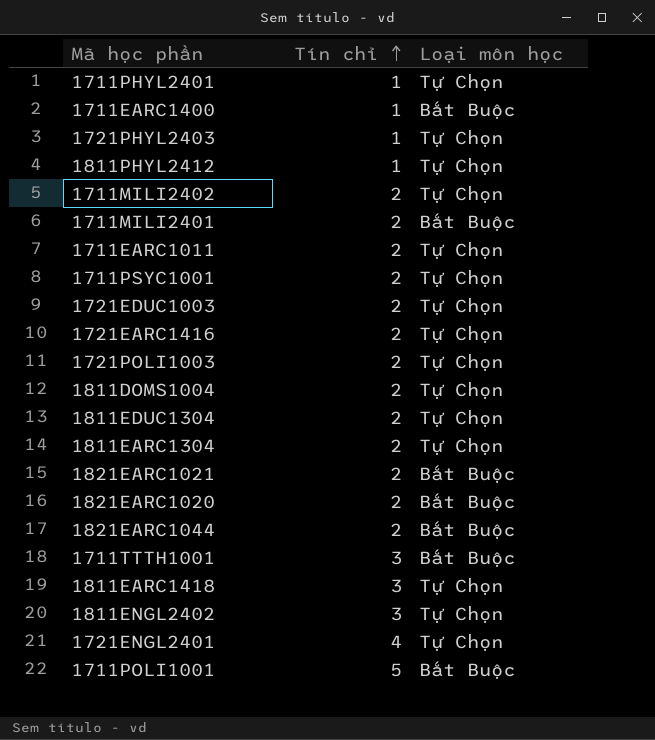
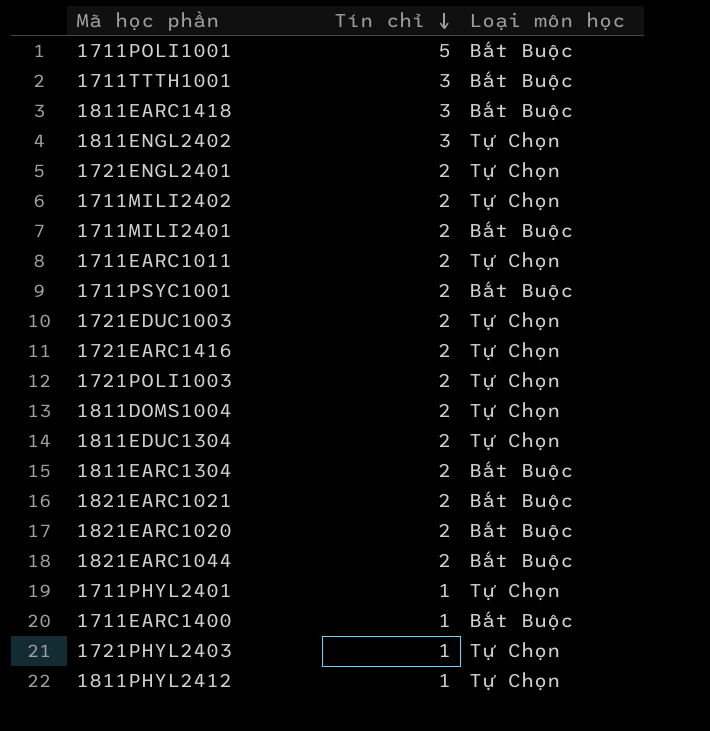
row order: Tín chỉ ascending -> Tín chỉ descending
1811EARC1418 | Loại môn học: Tự Chọn -> Bắt Buộc
1721ENGL2401 | Tín chỉ: 4 -> 2
1711PSYC1001 | Loại môn học: Tự Chọn -> Bắt Buộc
1811EARC1304 | Loại môn học: Tự Chọn -> Bắt Buộc

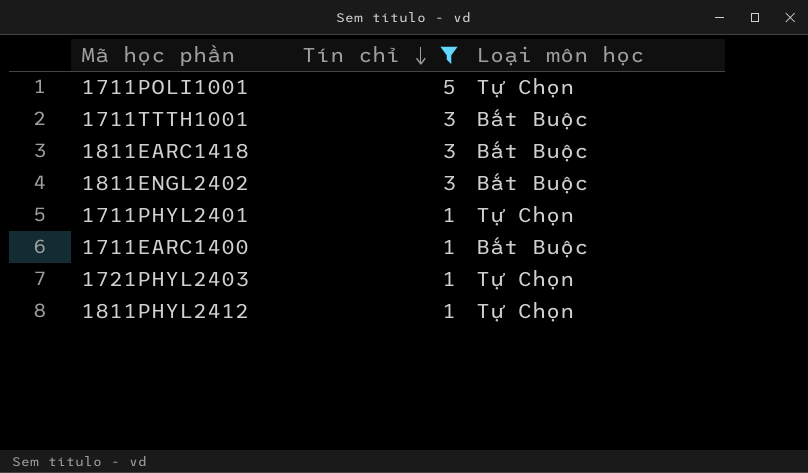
filter: none -> Tín chỉ != 2
1711POLI1001 | Loại môn học: Bắt Buộc -> Tự Chọn
1811ENGL2402 | Loại môn học: Tự Chọn -> Bắt Buộc

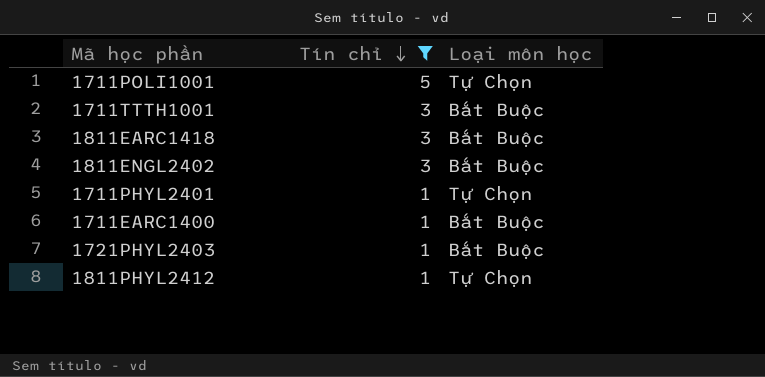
1721PHYL2403 | Loại môn học: Tự Chọn -> Bắt Buộc

